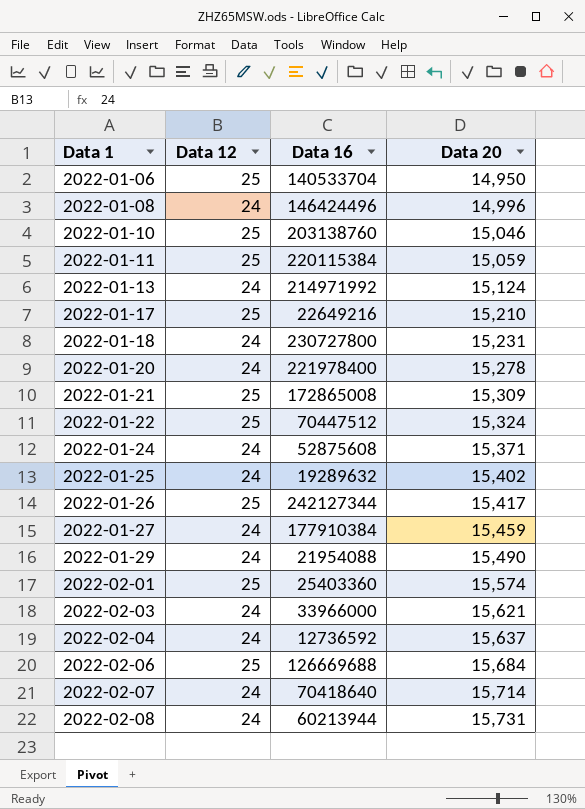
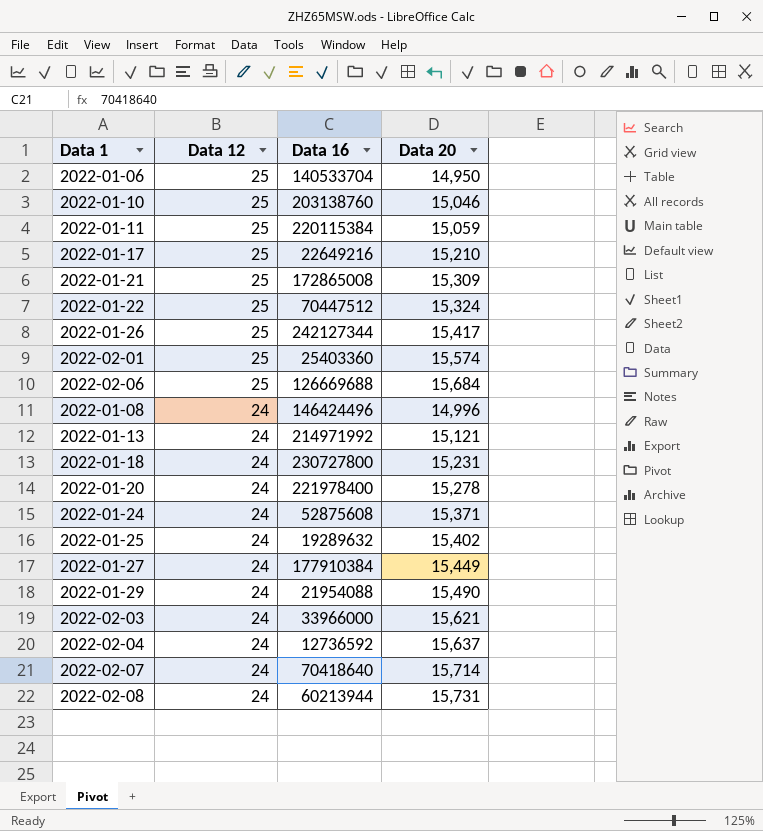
row order: Data 1 ascending -> Data 12 descending
2022-01-13 | Data 20: 15,124 -> 15,121
2022-01-27 | Data 20: 15,459 -> 15,449

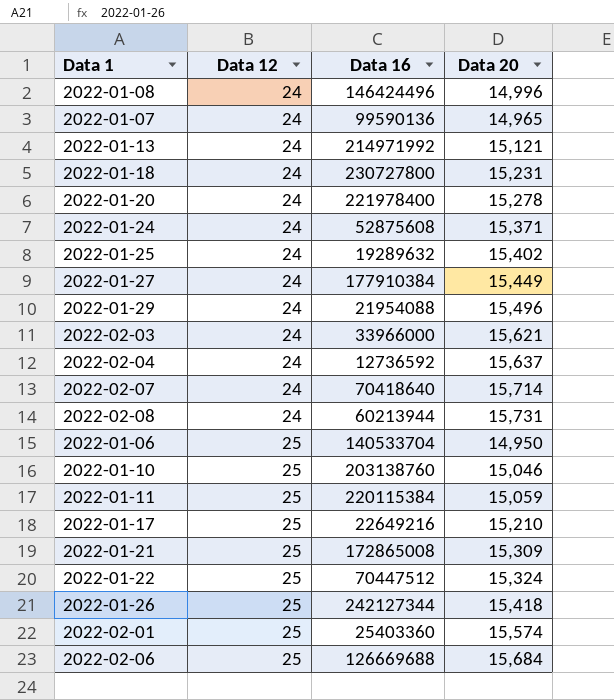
row order: Data 12 descending -> Data 12 ascending
row 2022-01-07: none -> 24 | 99590136 | 14,965
2022-01-29 | Data 20: 15,490 -> 15,496
2022-01-26 | Data 20: 15,417 -> 15,418

